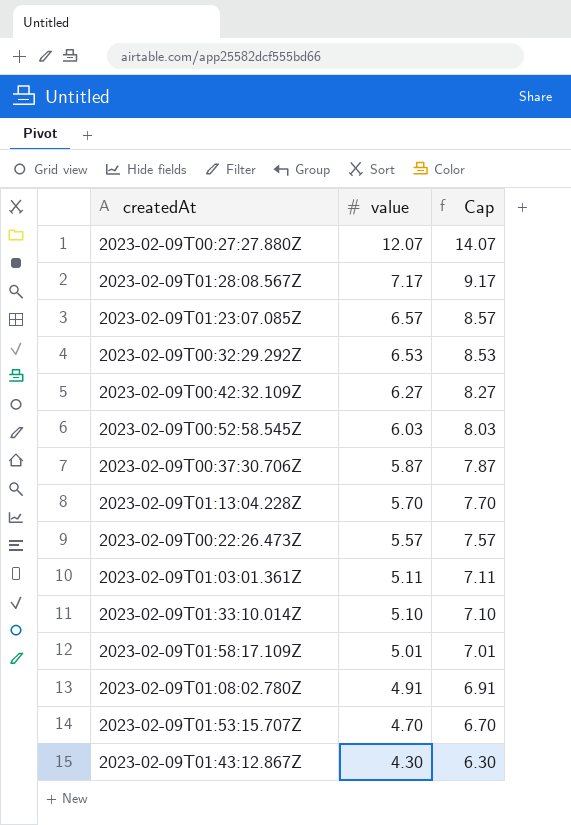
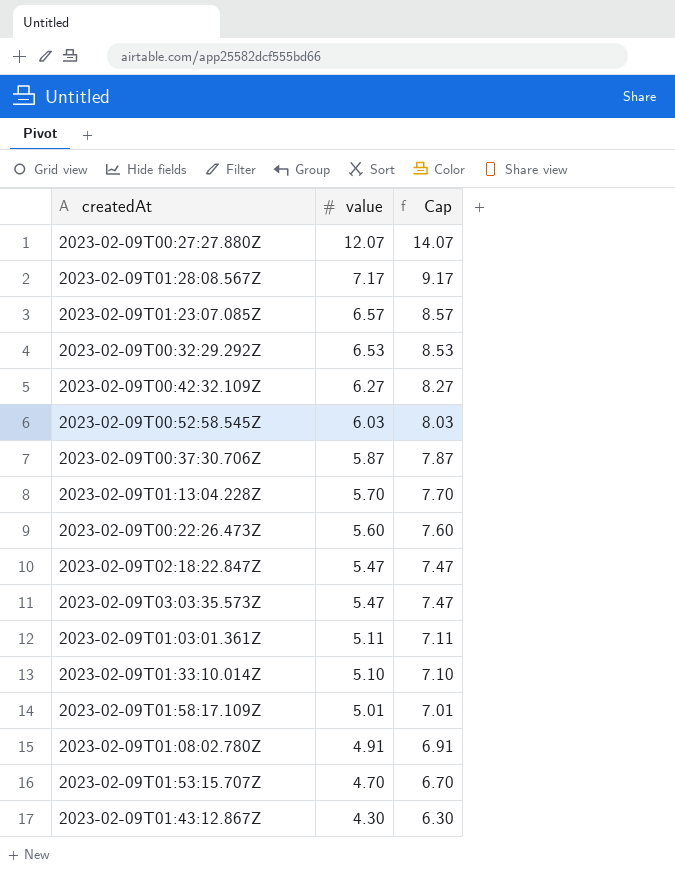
2023-02-09T00:22:26.473Z | value: 5.57 -> 5.60
2023-02-09T00:22:26.473Z | Cap: 7.57 -> 7.60
row 2023-02-09T02:18:22.847Z: none -> 5.47 | 7.47
row 2023-02-09T03:03:35.573Z: none -> 5.47 | 7.47

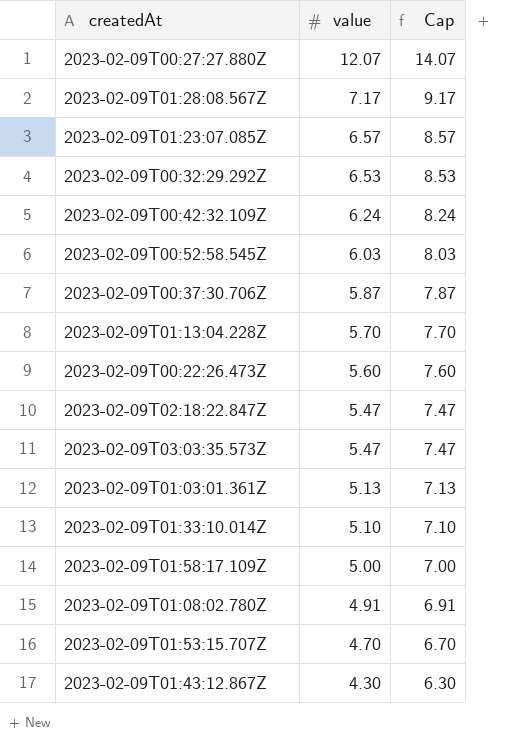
2023-02-09T00:42:32.109Z | value: 6.27 -> 6.24
2023-02-09T00:42:32.109Z | Cap: 8.27 -> 8.24
2023-02-09T01:03:01.361Z | value: 5.11 -> 5.13
2023-02-09T01:03:01.361Z | Cap: 7.11 -> 7.13
2023-02-09T01:58:17.109Z | value: 5.01 -> 5.00
2023-02-09T01:58:17.109Z | Cap: 7.01 -> 7.00

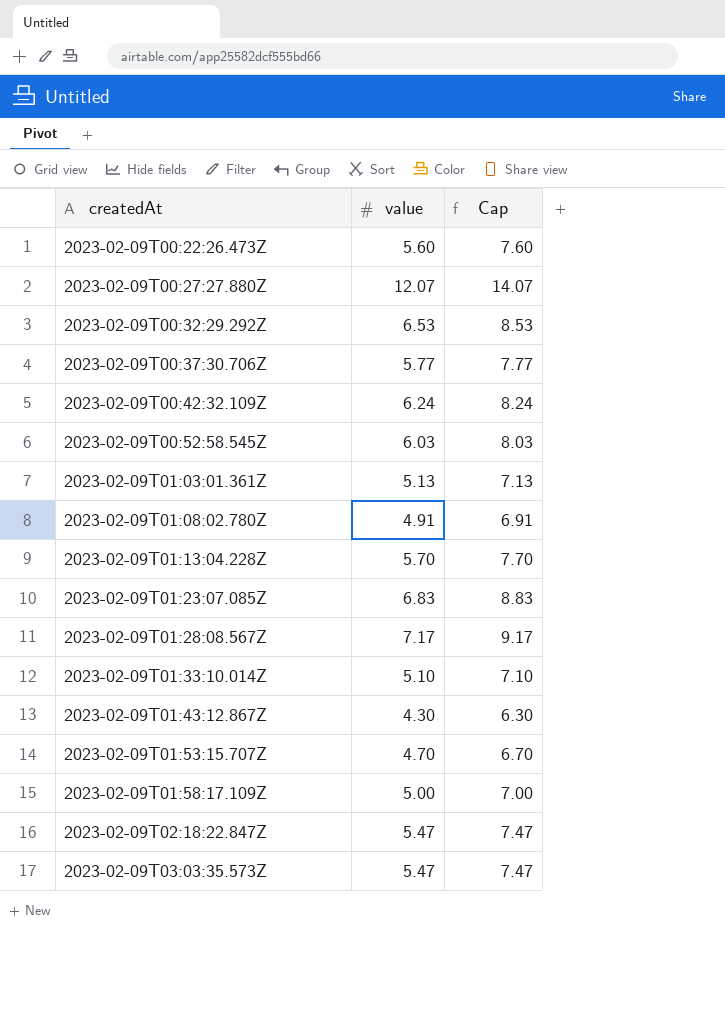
row order: value descending -> createdAt ascending
2023-02-09T00:37:30.706Z | value: 5.87 -> 5.77
2023-02-09T00:37:30.706Z | Cap: 7.87 -> 7.77
2023-02-09T01:23:07.085Z | value: 6.57 -> 6.83
2023-02-09T01:23:07.085Z | Cap: 8.57 -> 8.83

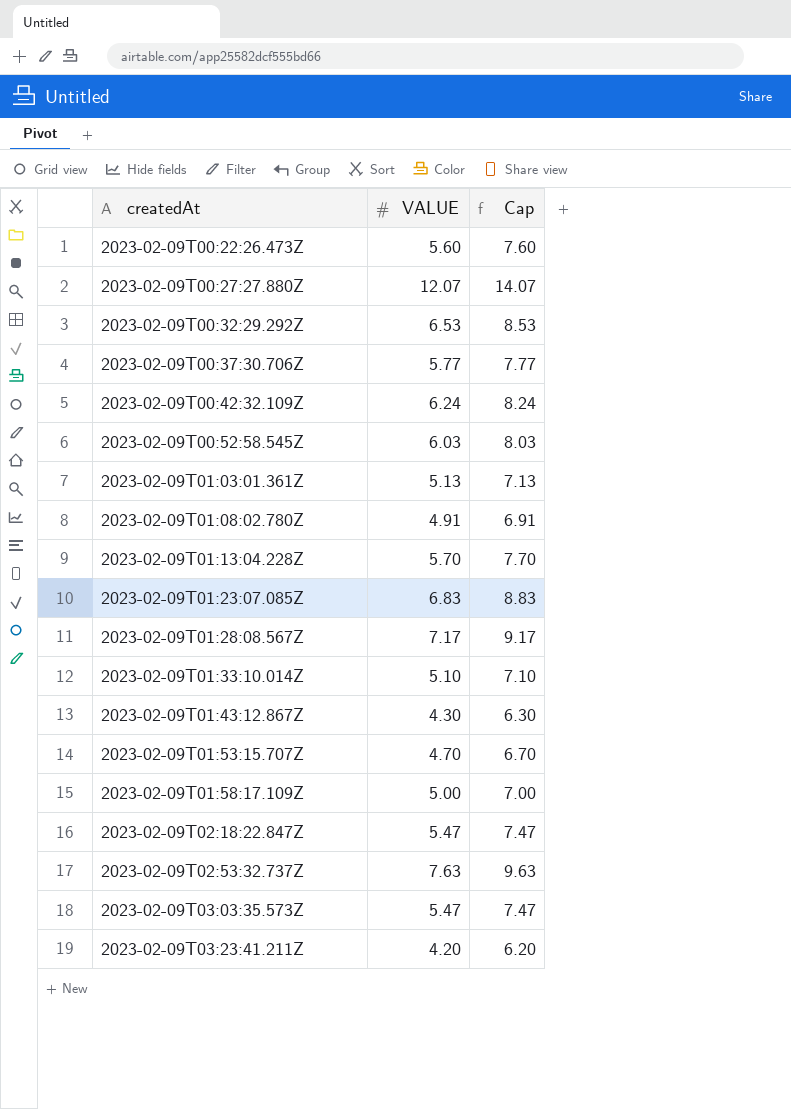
column name: value -> VALUE
row 2023-02-09T02:53:32.737Z: none -> 7.63 | 9.63
row 2023-02-09T03:23:41.211Z: none -> 4.20 | 6.20

